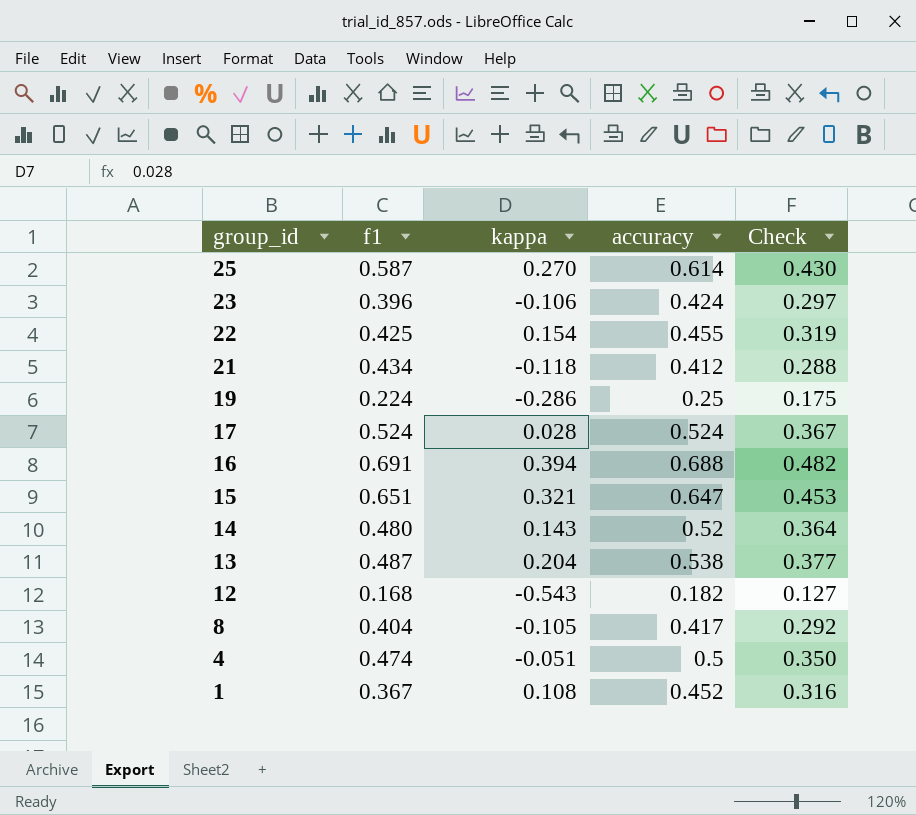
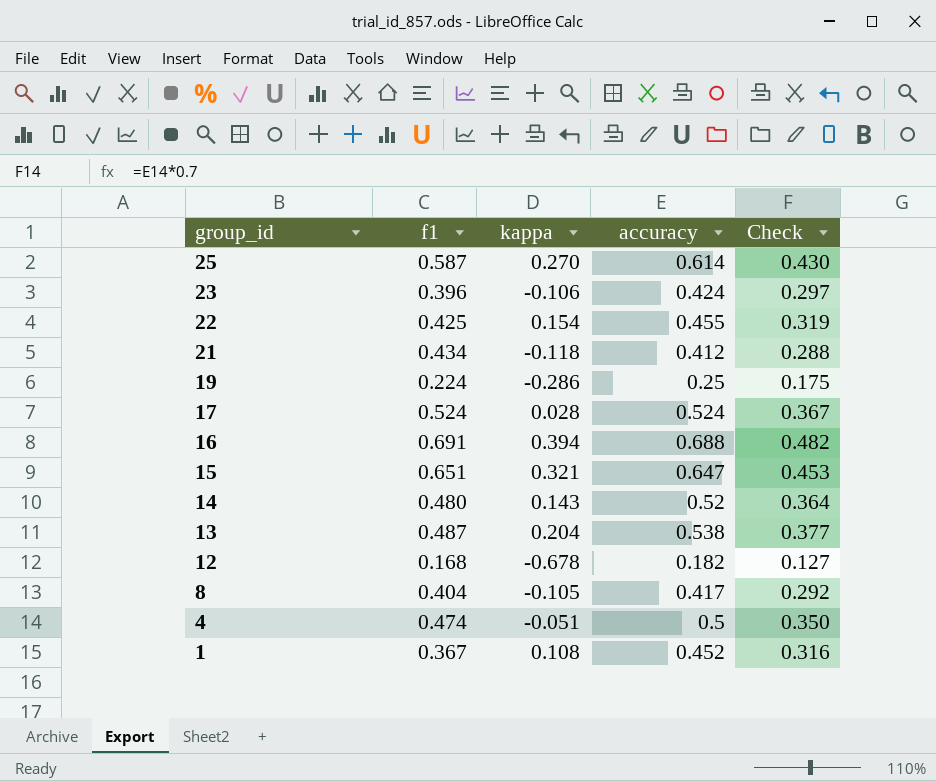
12 | kappa: -0.543 -> -0.678

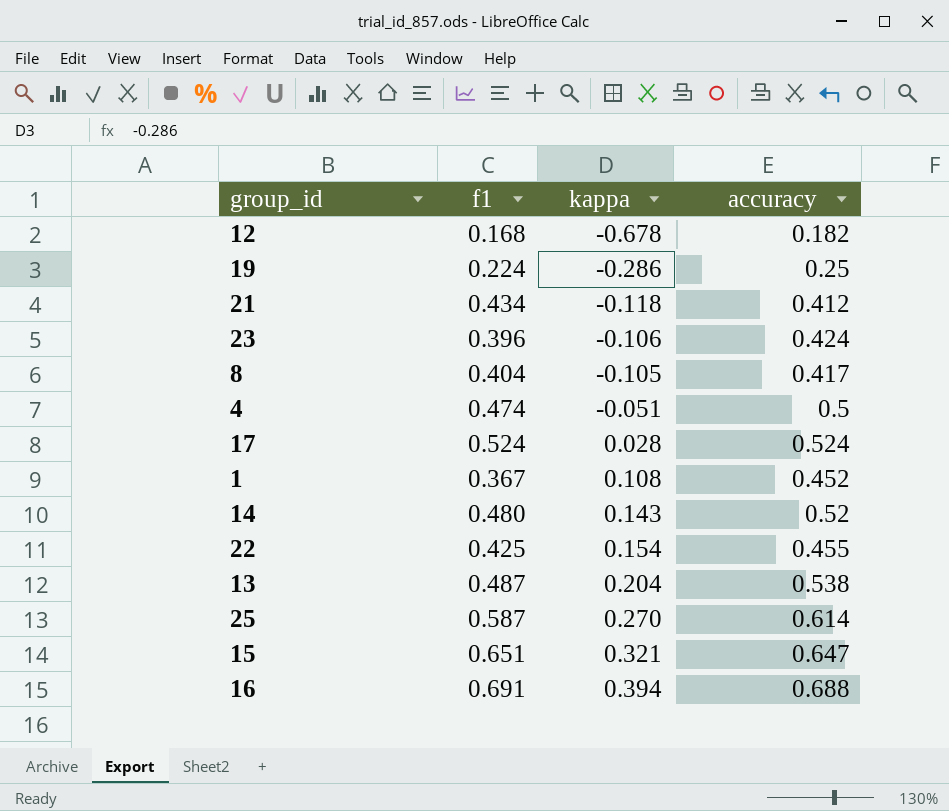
row order: group_id descending -> kappa ascending
column Check | formula: [accuracy] * 0.7 -> none

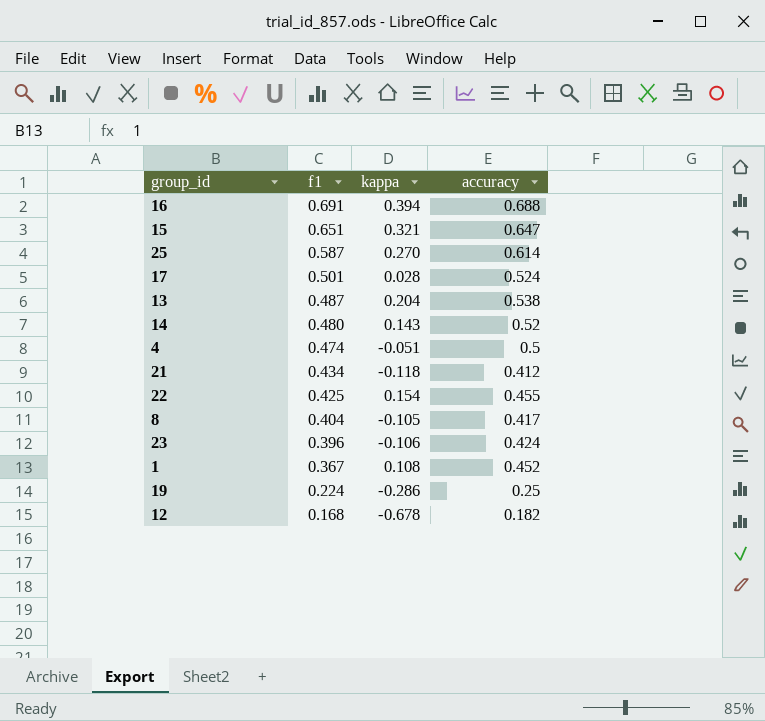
row order: kappa ascending -> f1 descending
17 | f1: 0.524 -> 0.501

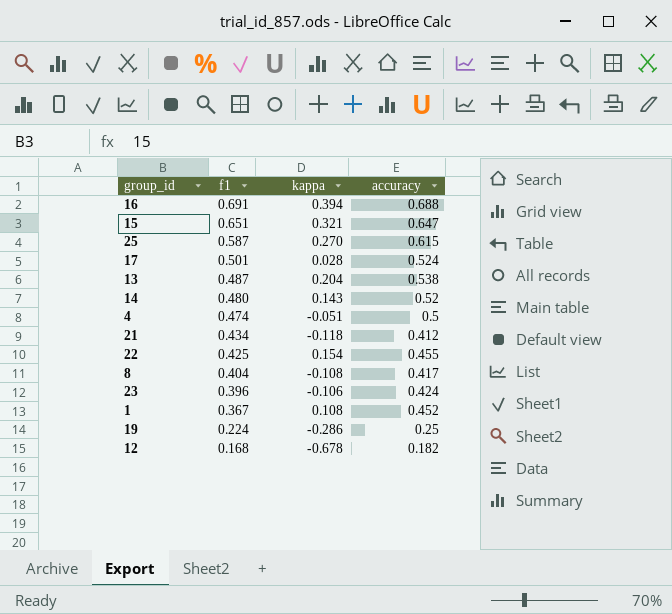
25 | accuracy: 0.614 -> 0.615
8 | kappa: -0.105 -> -0.108

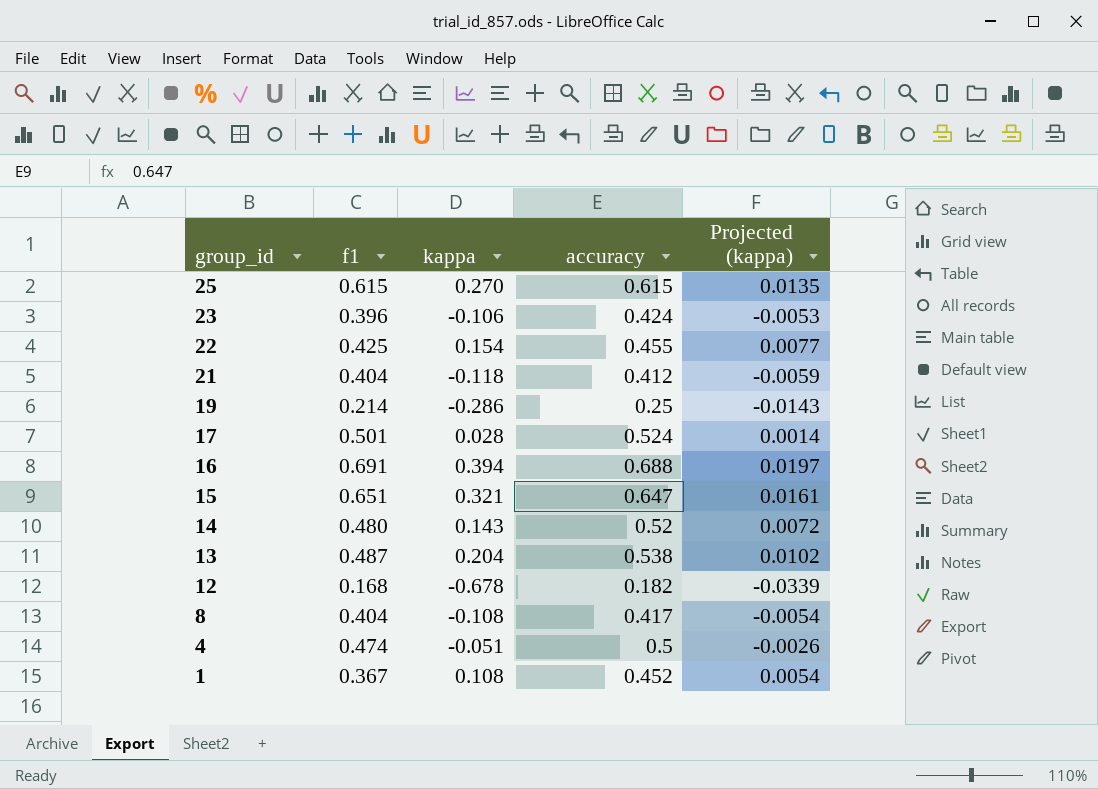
row order: f1 descending -> group_id descending
column Projected (kappa) | formula: none -> [kappa] * 0.05
25 | f1: 0.587 -> 0.615
21 | f1: 0.434 -> 0.404
19 | f1: 0.224 -> 0.214

